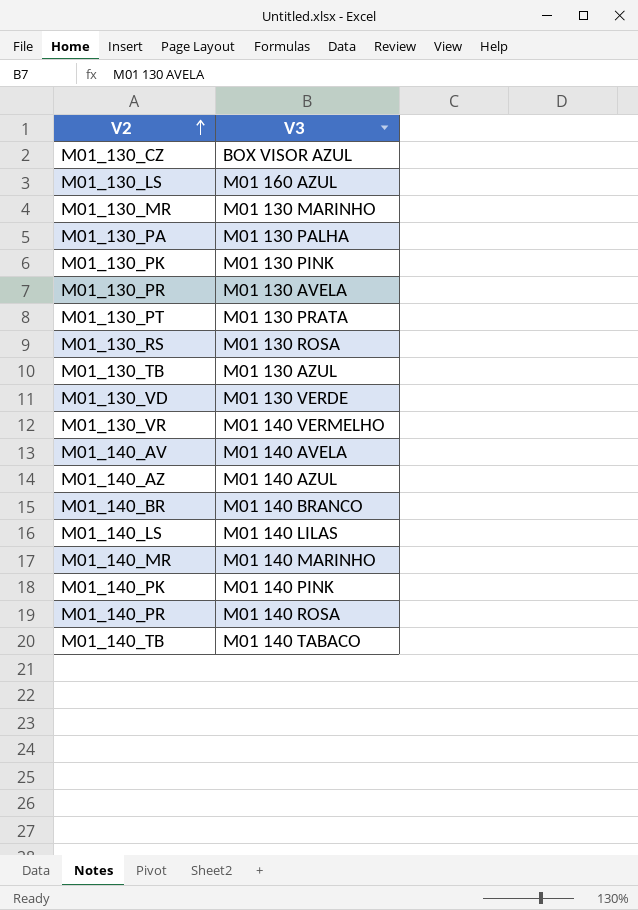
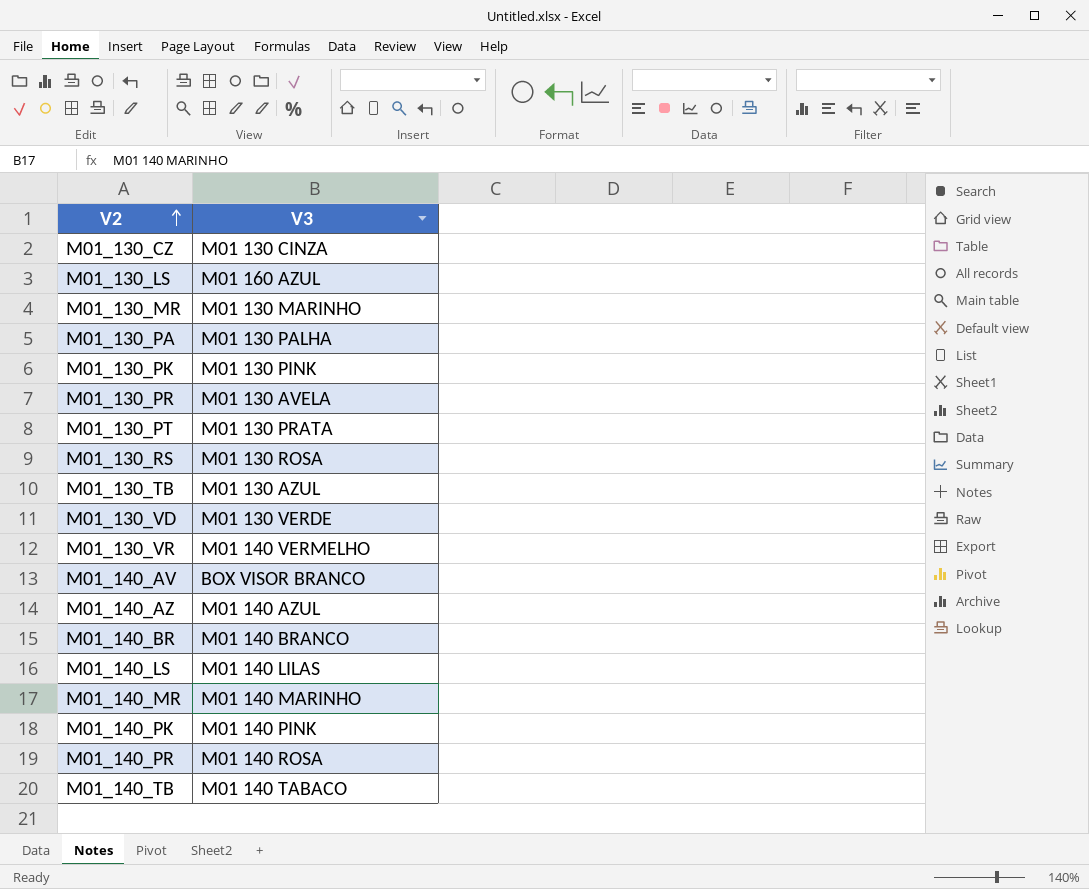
M01_130_CZ | V3: BOX VISOR AZUL -> M01 130 CINZA
M01_140_AV | V3: M01 140 AVELA -> BOX VISOR BRANCO

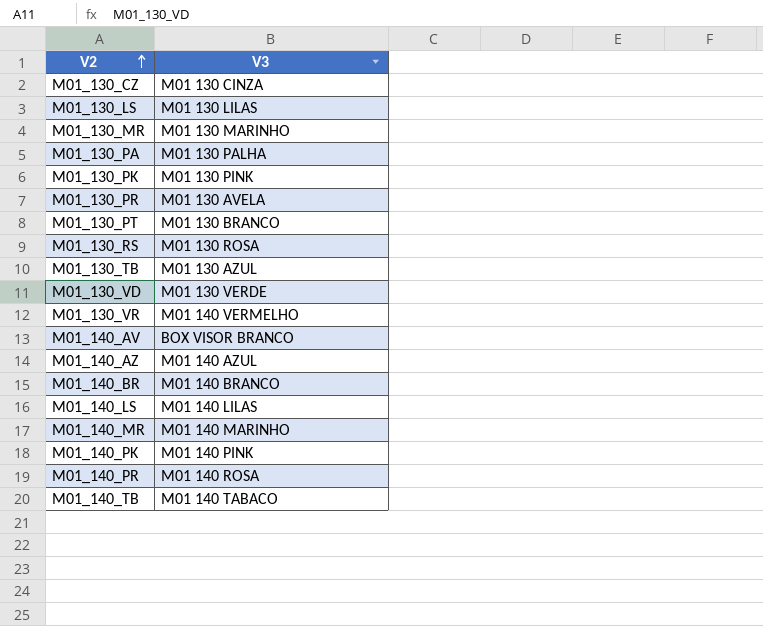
M01_130_LS | V3: M01 160 AZUL -> M01 130 LILAS
M01_130_PT | V3: M01 130 PRATA -> M01 130 BRANCO

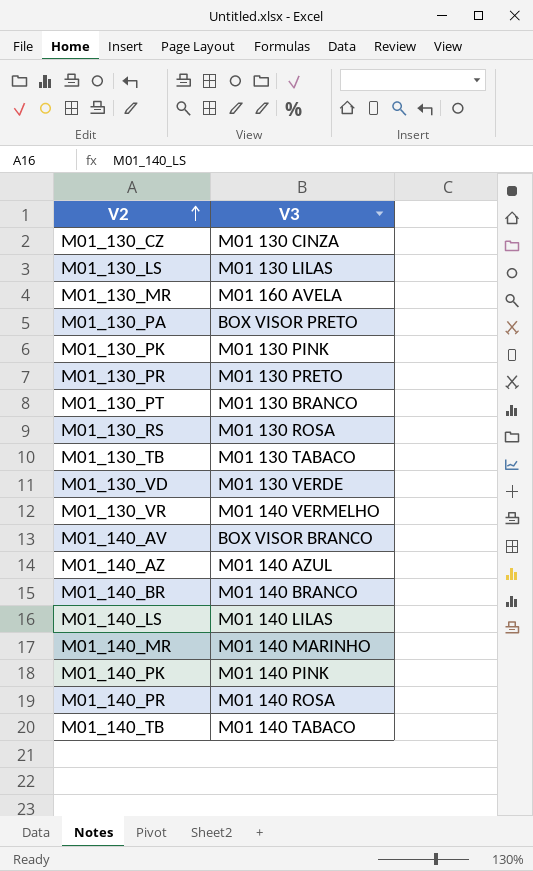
M01_130_MR | V3: M01 130 MARINHO -> M01 160 AVELA
M01_130_PA | V3: M01 130 PALHA -> BOX VISOR PRETO
M01_130_PR | V3: M01 130 AVELA -> M01 130 PRETO
M01_130_TB | V3: M01 130 AZUL -> M01 130 TABACO

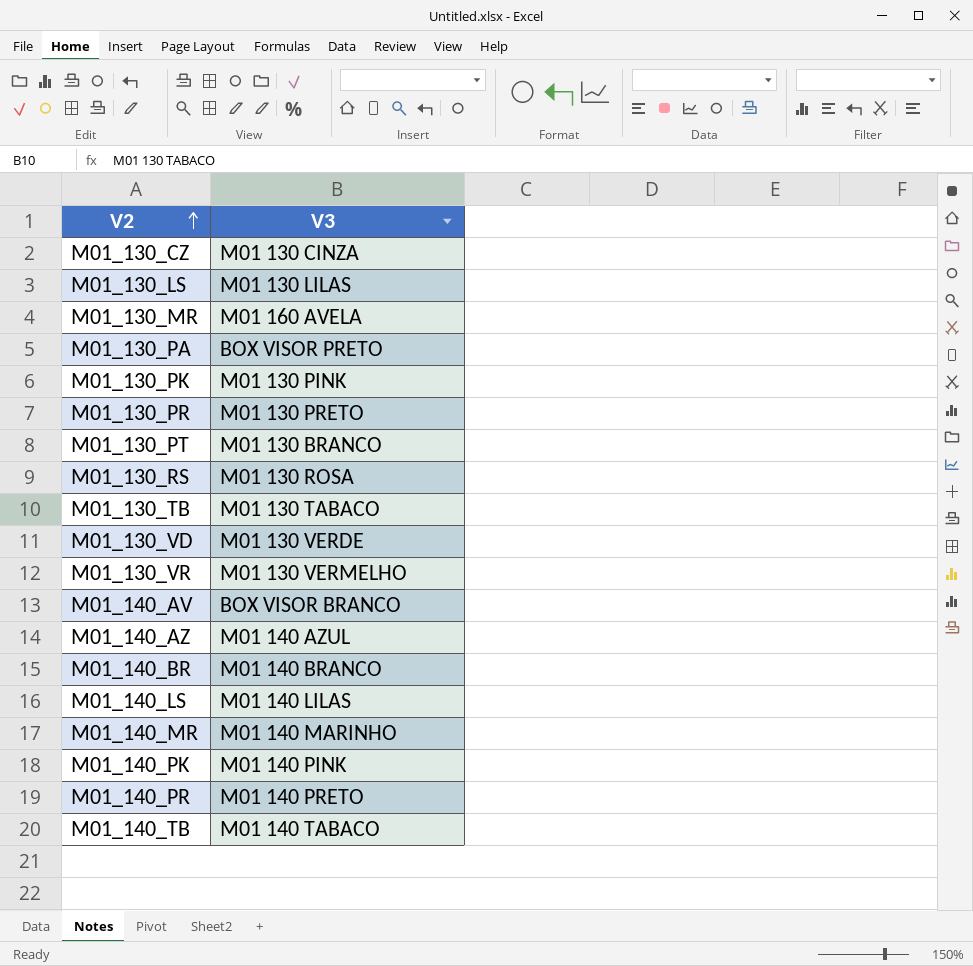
M01_130_VR | V3: M01 140 VERMELHO -> M01 130 VERMELHO
M01_140_PR | V3: M01 140 ROSA -> M01 140 PRETO

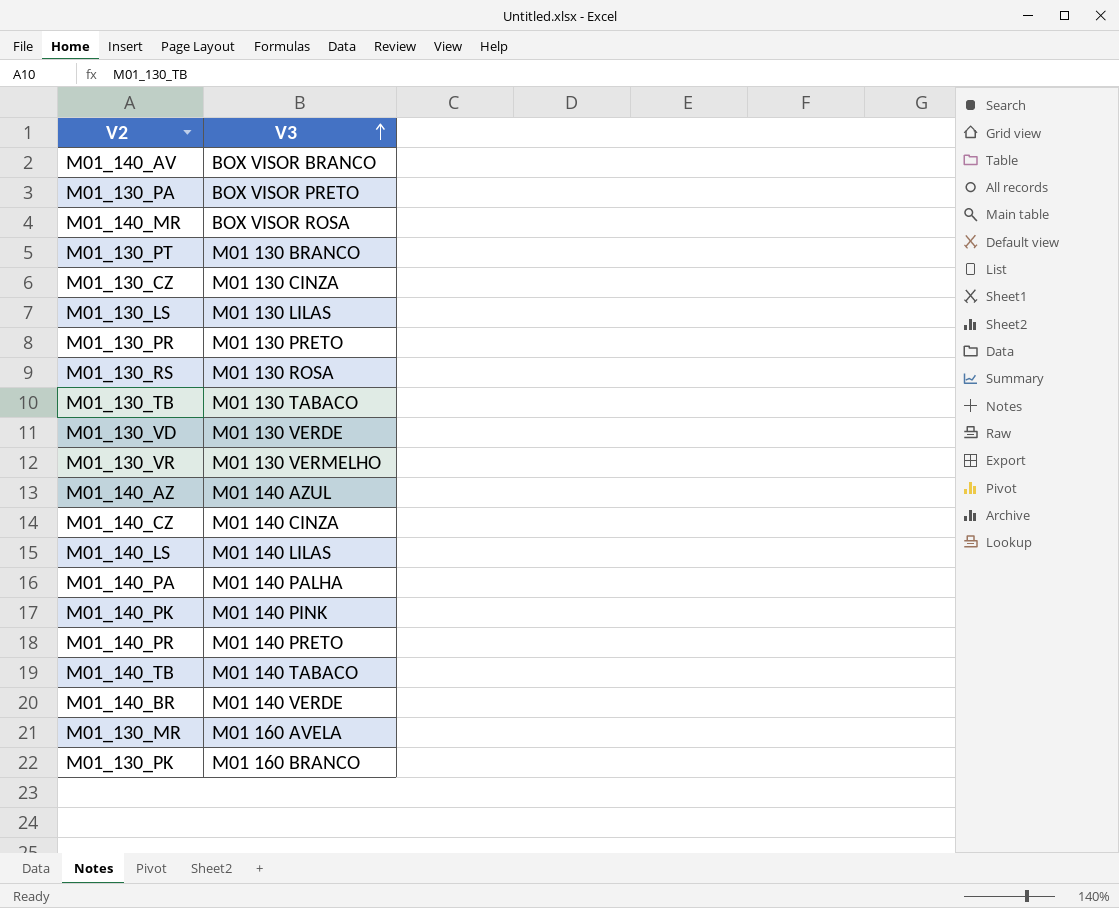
row order: V2 ascending -> V3 ascending
M01_140_MR | V3: M01 140 MARINHO -> BOX VISOR ROSA
row M01_140_CZ: none -> M01 140 CINZA
row M01_140_PA: none -> M01 140 PALHA
M01_140_BR | V3: M01 140 BRANCO -> M01 140 VERDE
M01_130_PK | V3: M01 130 PINK -> M01 160 BRANCO

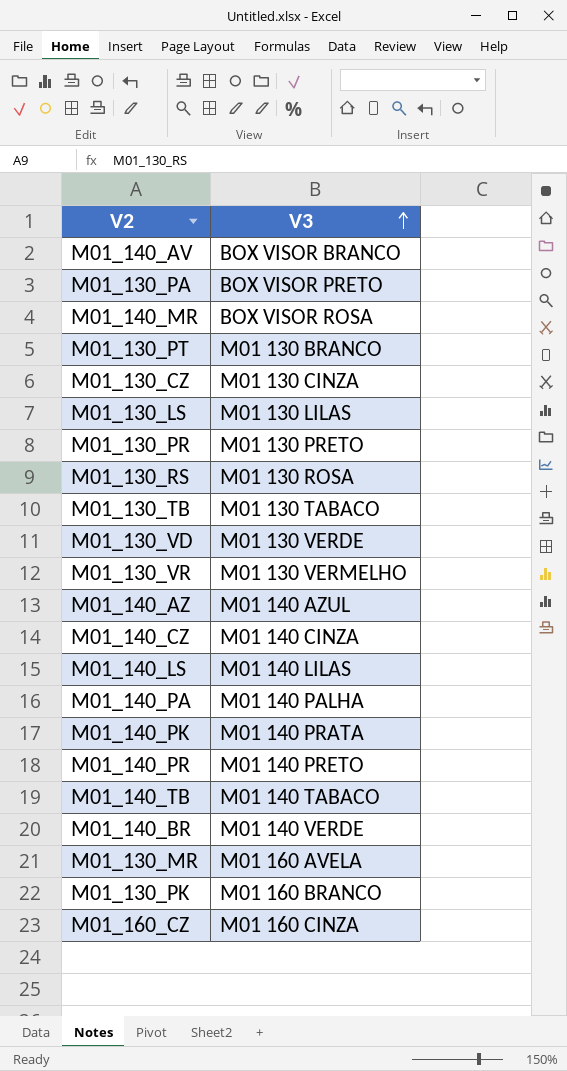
M01_140_PK | V3: M01 140 PINK -> M01 140 PRATA
row M01_160_CZ: none -> M01 160 CINZA

